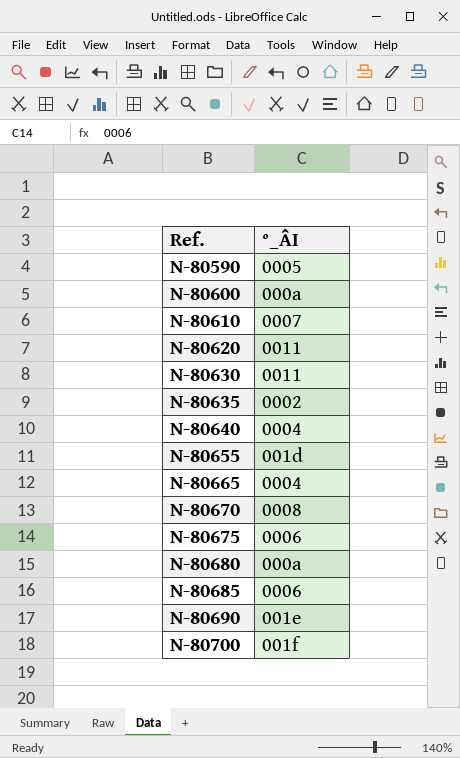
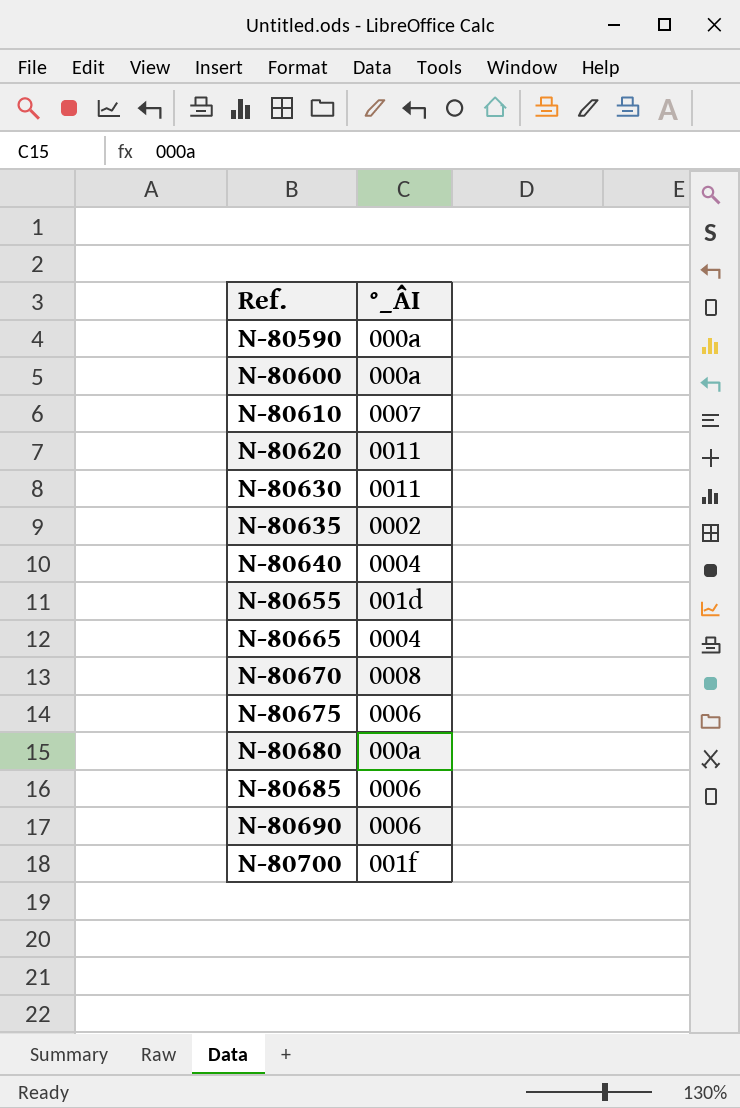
N-80590 | °_ÂI: 0005 -> 000a
N-80690 | °_ÂI: 001e -> 0006

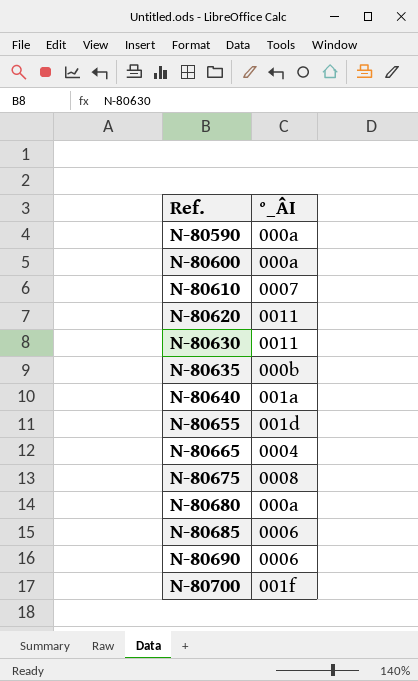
row N-80670: 0008 -> none
N-80635 | °_ÂI: 0002 -> 000b
N-80640 | °_ÂI: 0004 -> 001a
N-80675 | °_ÂI: 0006 -> 0008

